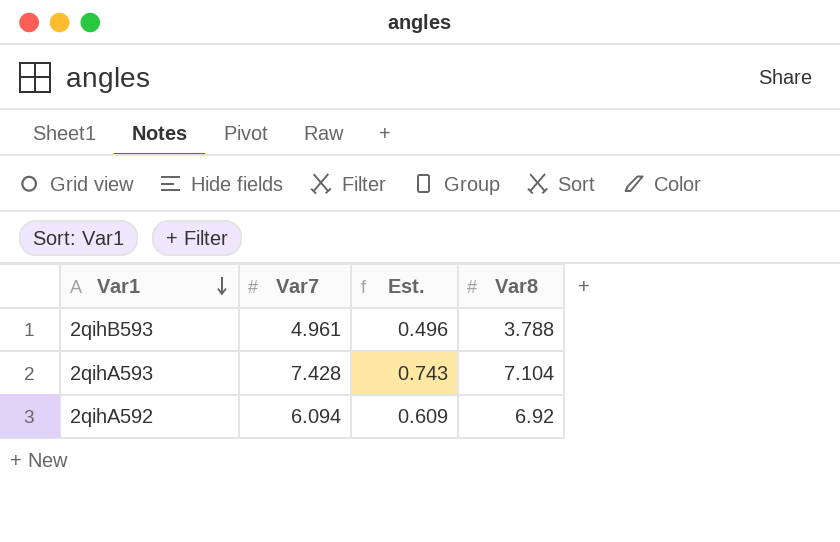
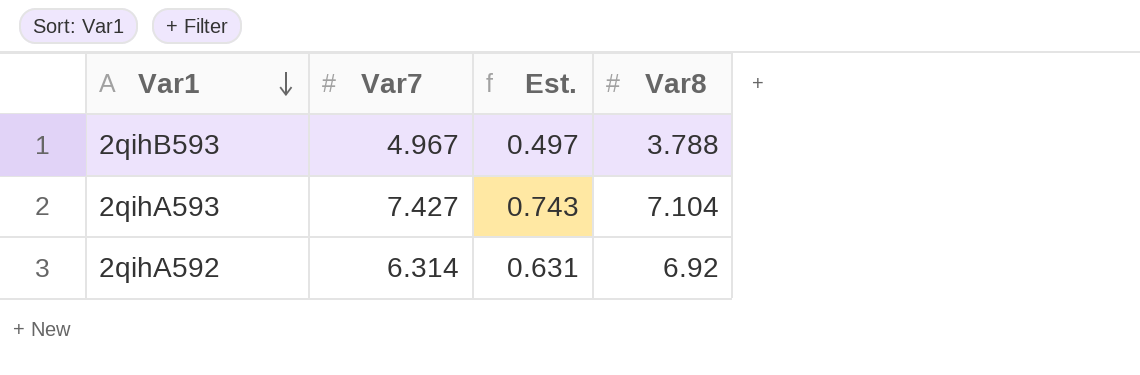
2qihB593 | Var7: 4.961 -> 4.967
2qihB593 | Est.: 0.496 -> 0.497
2qihA593 | Var7: 7.428 -> 7.427
2qihA592 | Var7: 6.094 -> 6.314
2qihA592 | Est.: 0.609 -> 0.631

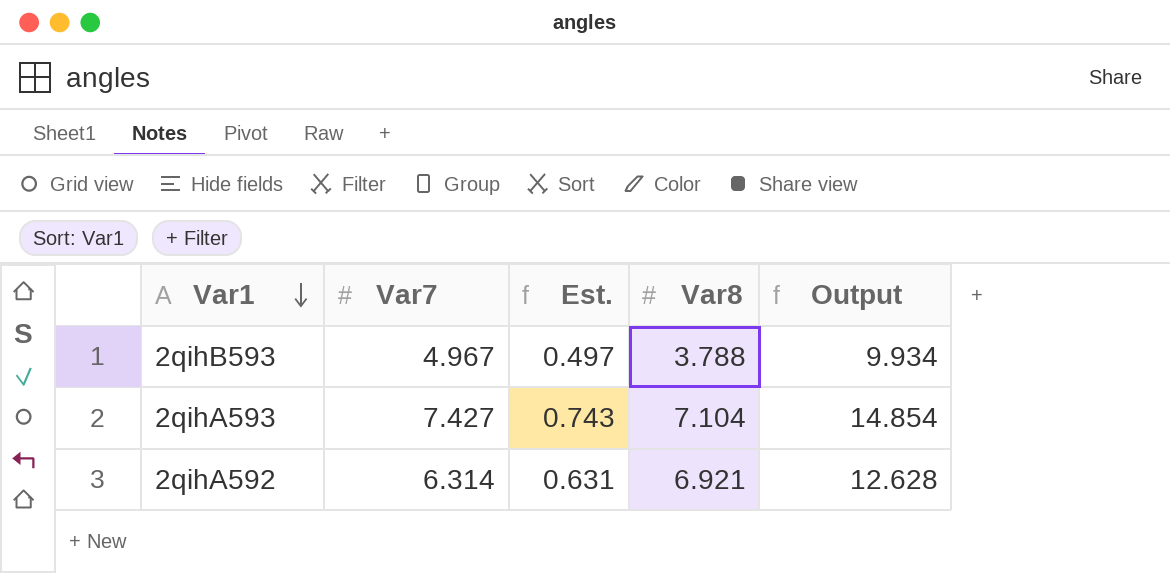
column Output | formula: none -> [Var7] * 2
2qihA592 | Var8: 6.92 -> 6.921

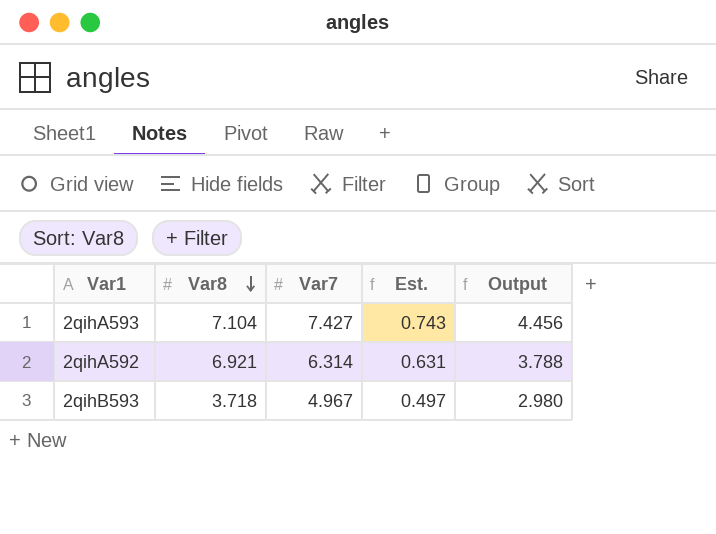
row order: Var1 descending -> Var8 descending
column Var8 | position: 4 -> 2
column Output | formula: [Var7] * 2 -> [Var7] * 0.6
2qihB593 | Var8: 3.788 -> 3.718

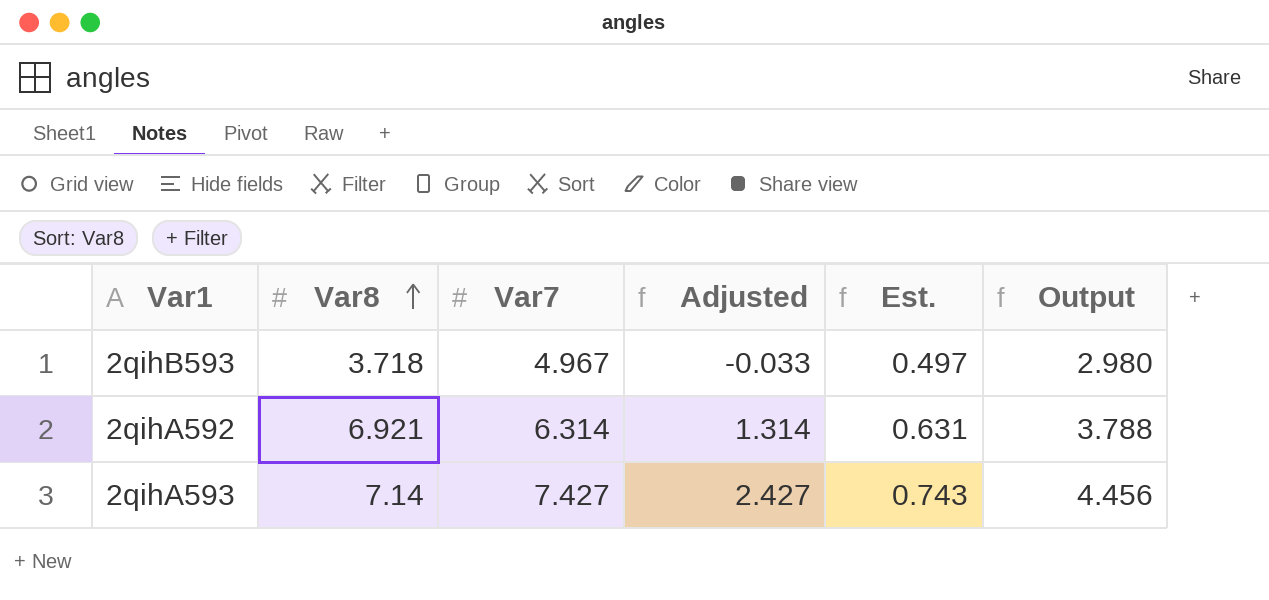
row order: Var8 descending -> Var8 ascending
column Adjusted | formula: none -> [Var7] - 5
2qihA593 | Var8: 7.104 -> 7.14

